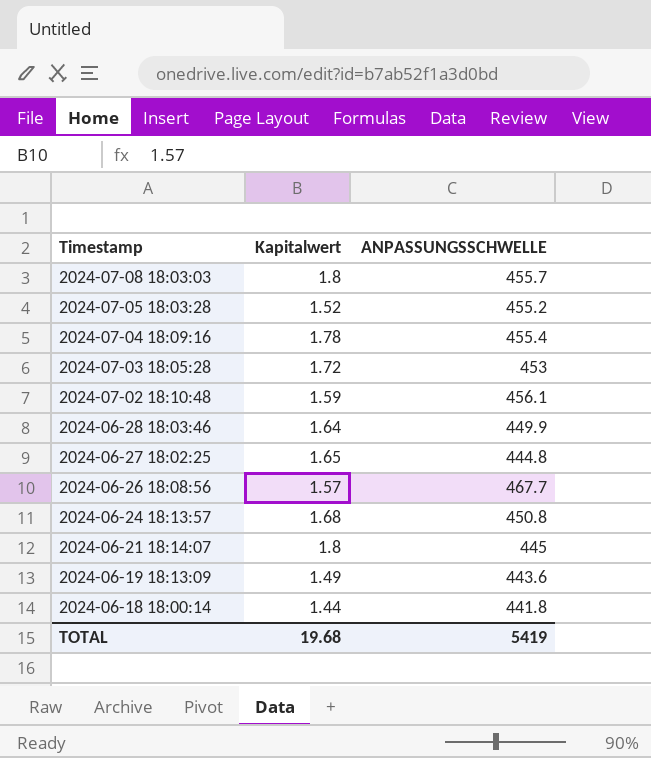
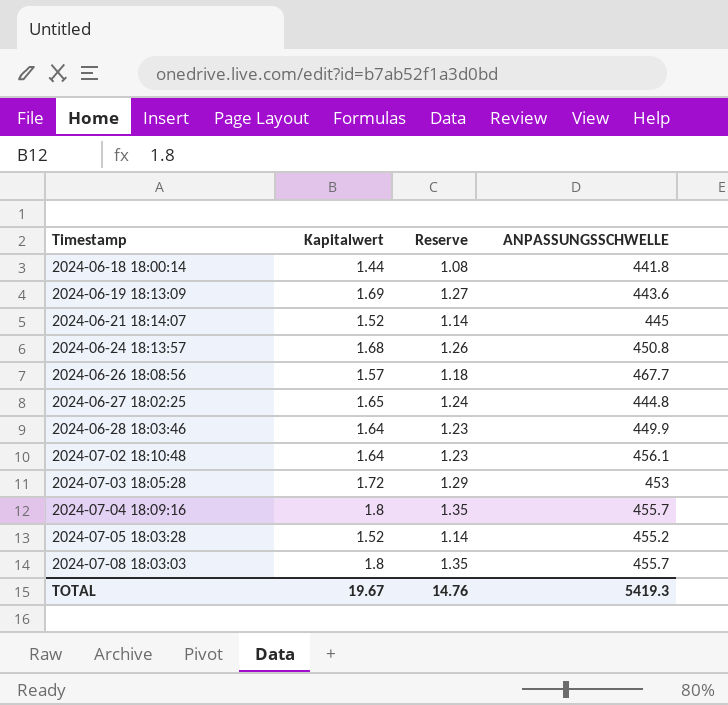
row order: Timestamp descending -> Timestamp ascending
column Reserve | formula: none -> [Kapitalwert] * 0.75
2024-06-19 18:13:09 | Kapitalwert: 1.49 -> 1.69
2024-06-21 18:14:07 | Kapitalwert: 1.8 -> 1.52
2024-07-02 18:10:48 | Kapitalwert: 1.59 -> 1.64
2024-07-04 18:09:16 | Kapitalwert: 1.78 -> 1.8
2024-07-04 18:09:16 | ANPASSUNGSSCHWELLE: 455.4 -> 455.7
TOTAL | Kapitalwert: 19.68 -> 19.67
TOTAL | ANPASSUNGSSCHWELLE: 5419 -> 5419.3

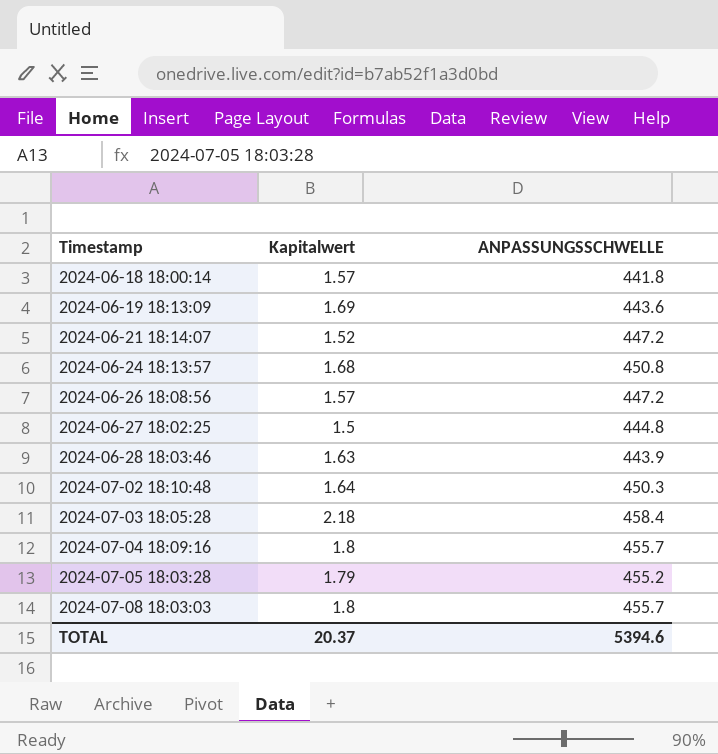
column Reserve | formula: [Kapitalwert] * 0.75 -> none
2024-06-18 18:00:14 | Kapitalwert: 1.44 -> 1.57
2024-06-21 18:14:07 | ANPASSUNGSSCHWELLE: 445 -> 447.2
2024-06-26 18:08:56 | ANPASSUNGSSCHWELLE: 467.7 -> 447.2
2024-06-27 18:02:25 | Kapitalwert: 1.65 -> 1.5
2024-06-28 18:03:46 | Kapitalwert: 1.64 -> 1.63
2024-06-28 18:03:46 | ANPASSUNGSSCHWELLE: 449.9 -> 443.9
2024-07-02 18:10:48 | ANPASSUNGSSCHWELLE: 456.1 -> 450.3
2024-07-03 18:05:28 | Kapitalwert: 1.72 -> 2.18
2024-07-03 18:05:28 | ANPASSUNGSSCHWELLE: 453 -> 458.4
2024-07-05 18:03:28 | Kapitalwert: 1.52 -> 1.79
TOTAL | Kapitalwert: 19.67 -> 20.37
TOTAL | ANPASSUNGSSCHWELLE: 5419.3 -> 5394.6

